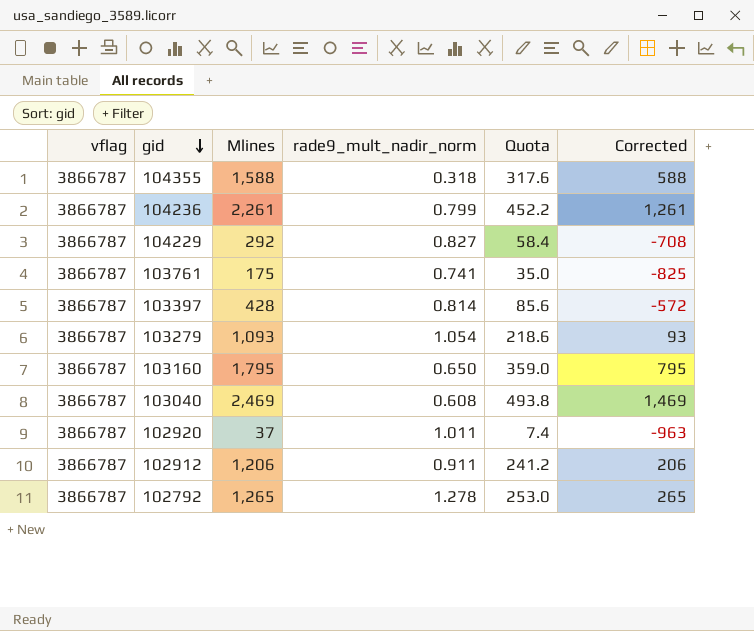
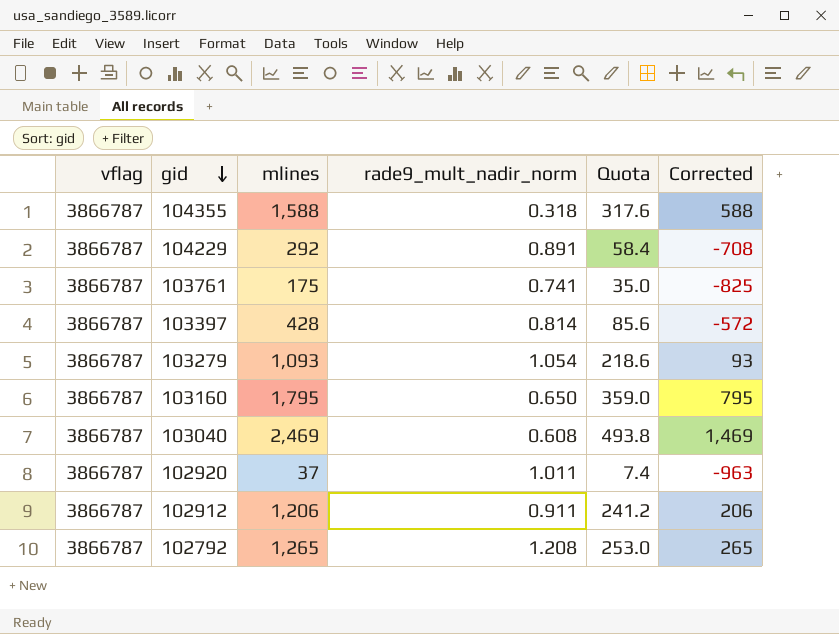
column name: Mlines -> mlines
row 104236: 3866787 | 2,261 | 0.799 | 452.2 | 1,261 -> none
104229 | rade9_mult_nadir_norm: 0.827 -> 0.891
102792 | rade9_mult_nadir_norm: 1.278 -> 1.208

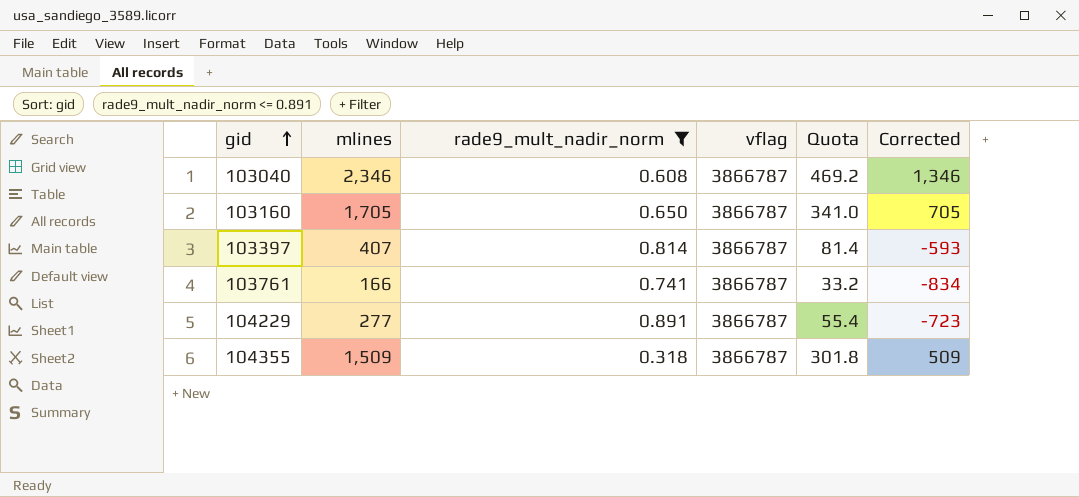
filter: none -> rade9_mult_nadir_norm <= 0.891
row order: gid descending -> gid ascending
column vflag | position: 1 -> 4
103040 | mlines: 2,469 -> 2,346
103040 | Quota: 493.8 -> 469.2
103040 | Corrected: 1,469 -> 1,346
103160 | mlines: 1,795 -> 1,705
103160 | Quota: 359.0 -> 341.0
103160 | Corrected: 795 -> 705
103397 | mlines: 428 -> 407
103397 | Quota: 85.6 -> 81.4
103397 | Corrected: -572 -> -593
103761 | mlines: 175 -> 166
103761 | Quota: 35.0 -> 33.2
103761 | Corrected: -825 -> -834
104229 | mlines: 292 -> 277
104229 | Quota: 58.4 -> 55.4
104229 | Corrected: -708 -> -723
104355 | mlines: 1,588 -> 1,509
104355 | Quota: 317.6 -> 301.8
104355 | Corrected: 588 -> 509

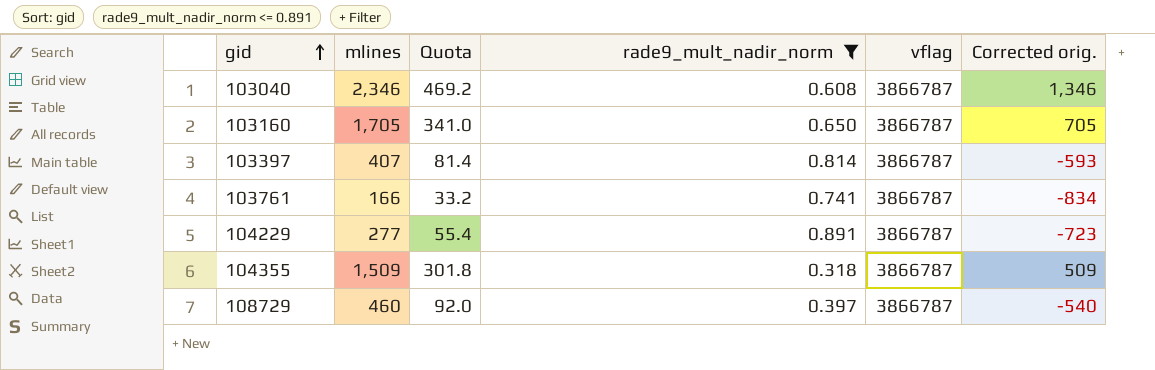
column Quota | position: 5 -> 3
column name: Corrected -> Corrected orig.
row 108729: none -> 460 | 92.0 | 0.397 | 3866787 | -540

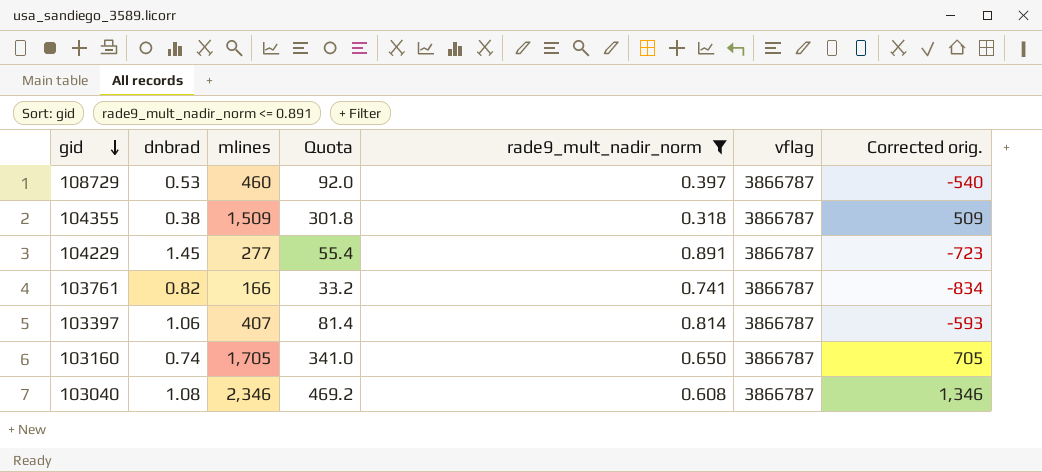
row order: gid ascending -> gid descending
column dnbrad | position: none -> 2

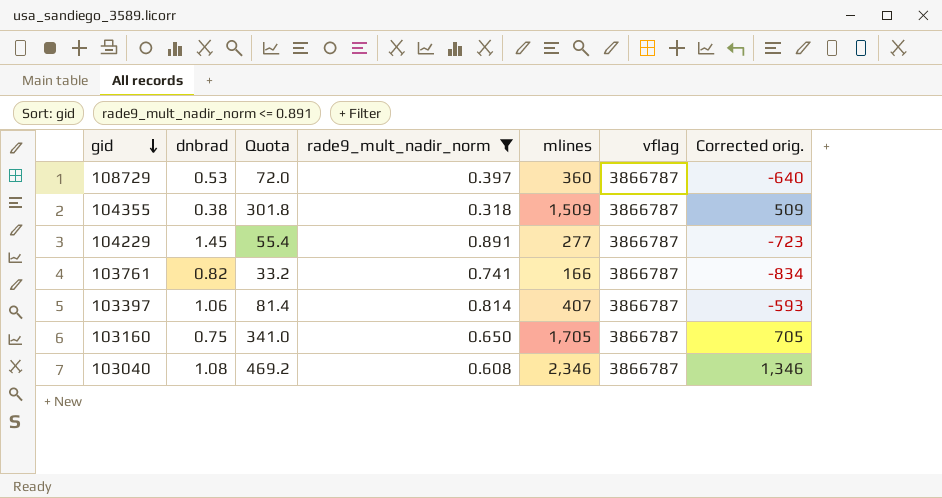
column mlines | position: 3 -> 5
108729 | Quota: 92.0 -> 72.0
108729 | mlines: 460 -> 360
108729 | Corrected orig.: -540 -> -640
103160 | dnbrad: 0.74 -> 0.75

